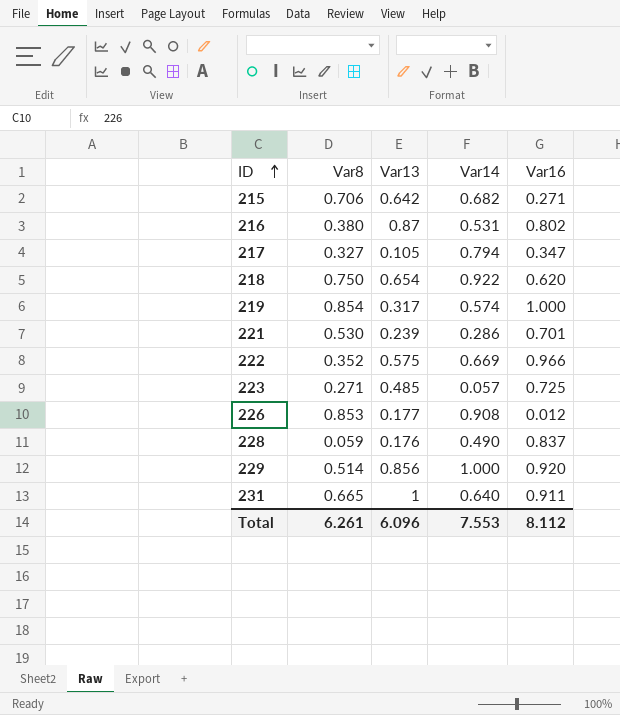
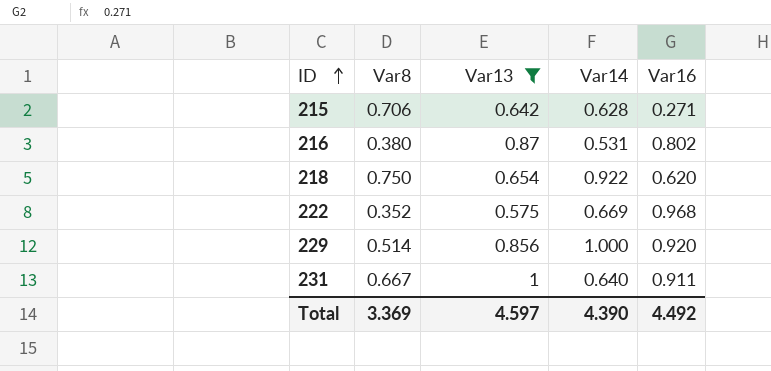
filter: none -> Var13 >= 0.575
215 | Var14: 0.682 -> 0.628
222 | Var16: 0.966 -> 0.968
231 | Var8: 0.665 -> 0.667
Total | Var8: 6.261 -> 3.369
Total | Var13: 6.096 -> 4.597
Total | Var14: 7.553 -> 4.390
Total | Var16: 8.112 -> 4.492

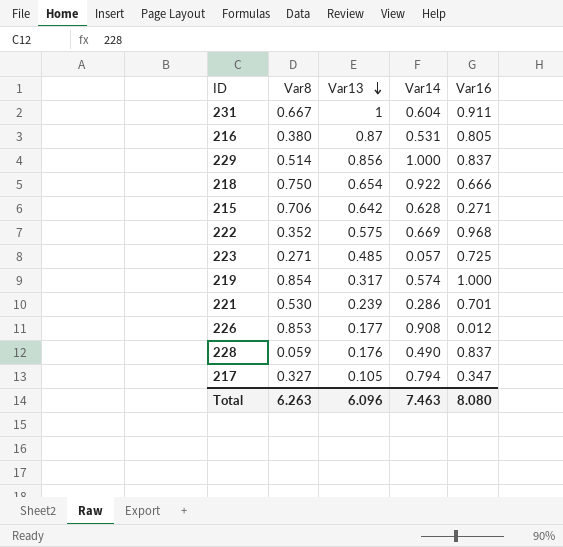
filter: Var13 >= 0.575 -> none
row order: ID ascending -> Var13 descending
231 | Var14: 0.640 -> 0.604
216 | Var16: 0.802 -> 0.805
229 | Var16: 0.920 -> 0.837
218 | Var16: 0.620 -> 0.666
Total | Var8: 3.369 -> 6.263
Total | Var13: 4.597 -> 6.096
Total | Var14: 4.390 -> 7.463
Total | Var16: 4.492 -> 8.080

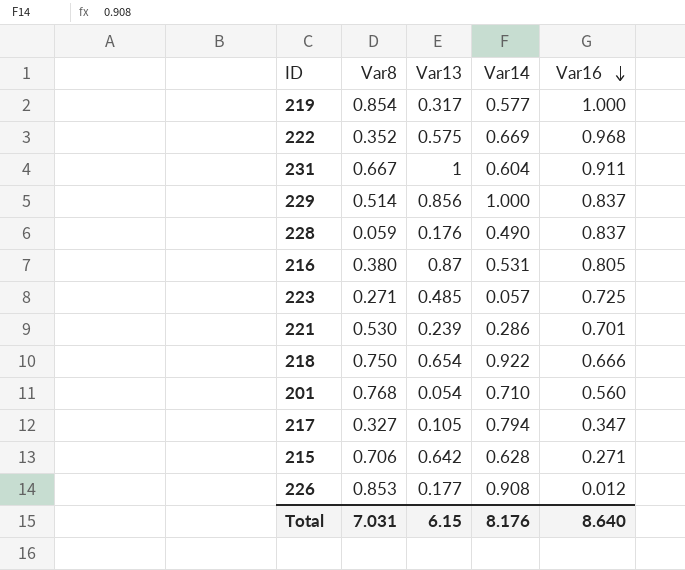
row order: Var13 descending -> Var16 descending
219 | Var14: 0.574 -> 0.577
row 201: none -> 0.768 | 0.054 | 0.710 | 0.560
Total | Var8: 6.263 -> 7.031
Total | Var13: 6.096 -> 6.15
Total | Var14: 7.463 -> 8.176
Total | Var16: 8.080 -> 8.640

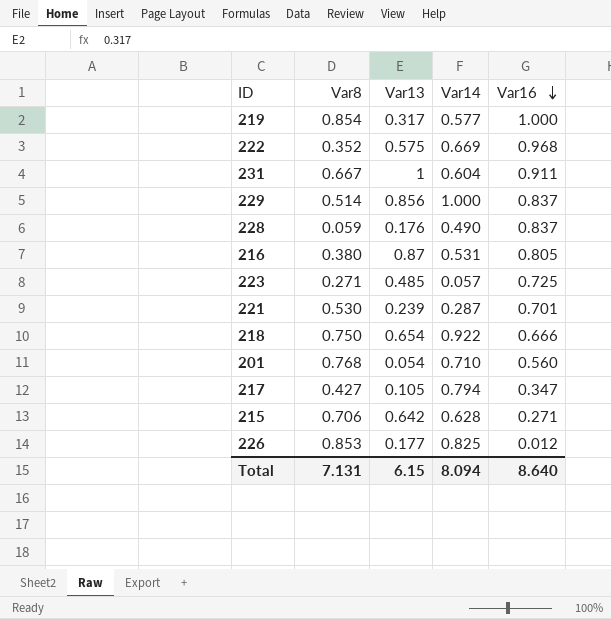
221 | Var14: 0.286 -> 0.287
217 | Var8: 0.327 -> 0.427
226 | Var14: 0.908 -> 0.825
Total | Var8: 7.031 -> 7.131
Total | Var14: 8.176 -> 8.094

